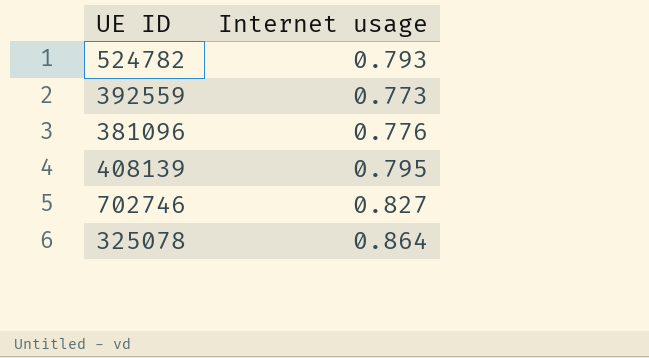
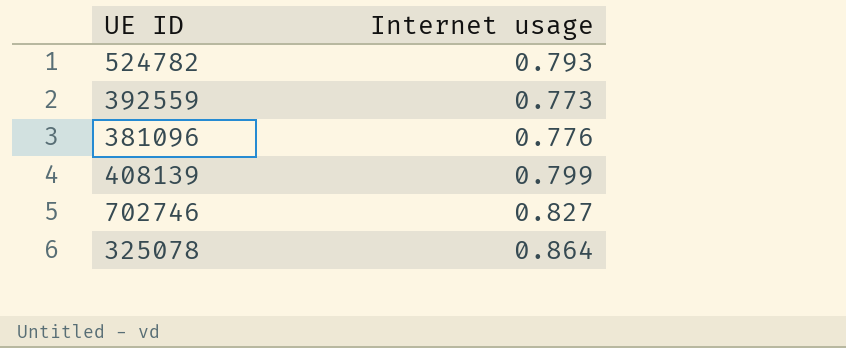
408139 | Internet usage: 0.795 -> 0.799

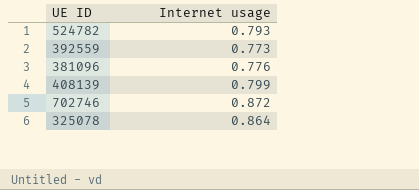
702746 | Internet usage: 0.827 -> 0.872

